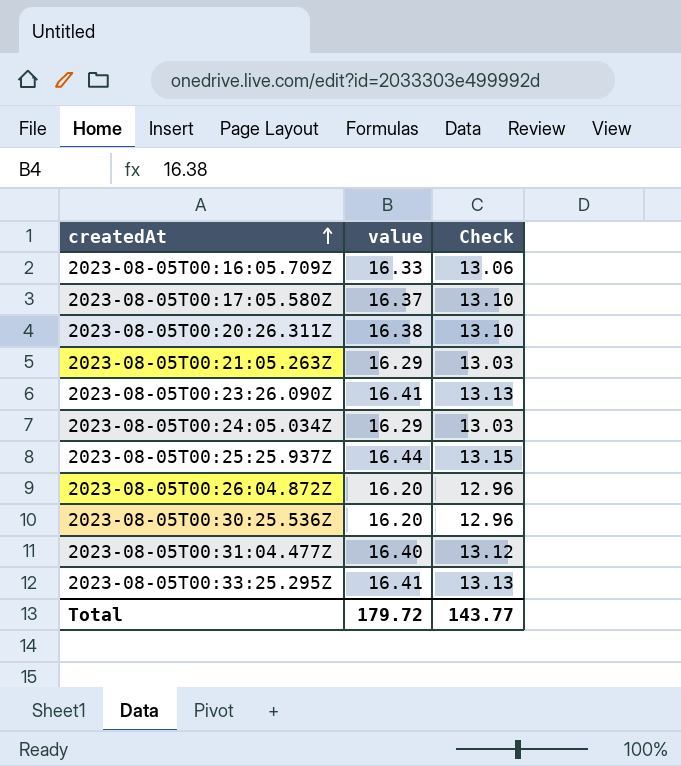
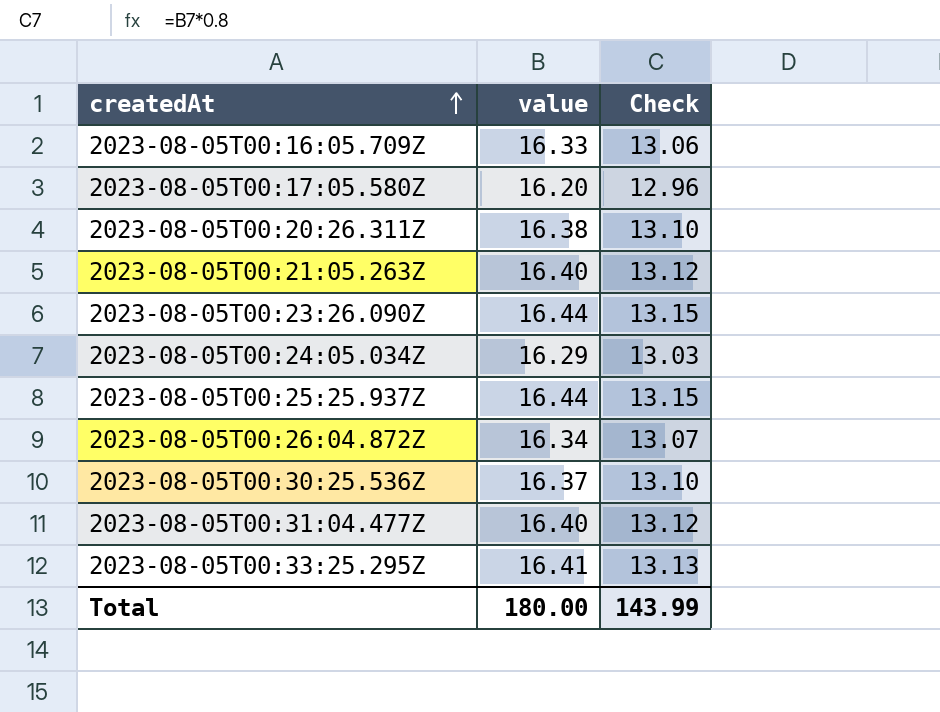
2023-08-05T00:17:05.580Z | value: 16.37 -> 16.20
2023-08-05T00:17:05.580Z | Check: 13.10 -> 12.96
2023-08-05T00:21:05.263Z | value: 16.29 -> 16.40
2023-08-05T00:21:05.263Z | Check: 13.03 -> 13.12
2023-08-05T00:23:26.090Z | value: 16.41 -> 16.44
2023-08-05T00:23:26.090Z | Check: 13.13 -> 13.15
2023-08-05T00:26:04.872Z | value: 16.20 -> 16.34
2023-08-05T00:26:04.872Z | Check: 12.96 -> 13.07
2023-08-05T00:30:25.536Z | value: 16.20 -> 16.37
2023-08-05T00:30:25.536Z | Check: 12.96 -> 13.10
Total | value: 179.72 -> 180.00
Total | Check: 143.77 -> 143.99

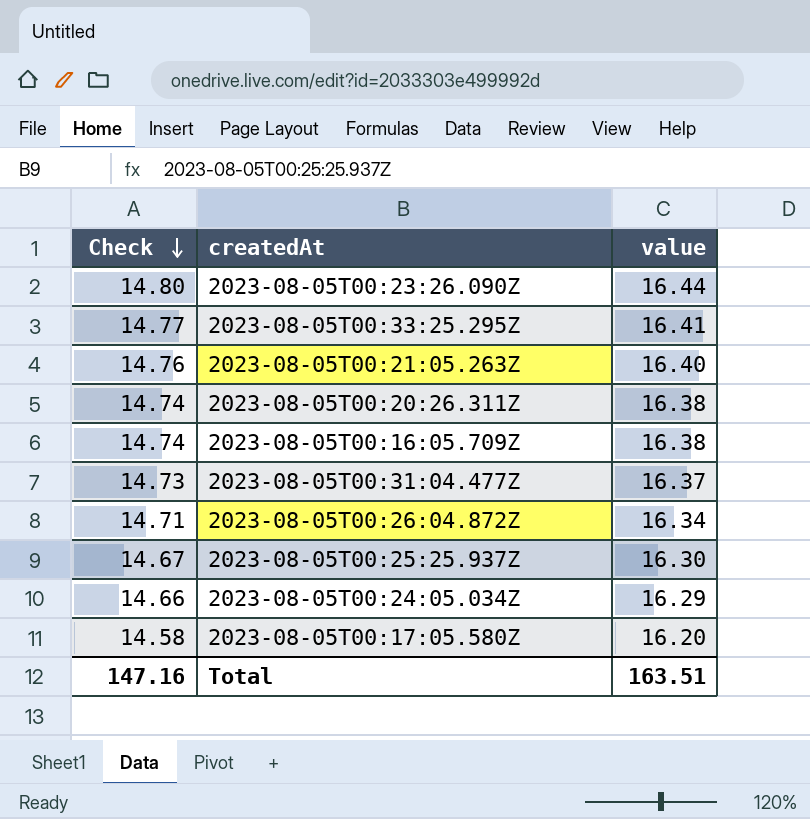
row order: createdAt ascending -> Check descending
column Check | formula: [value] * 0.8 -> [value] * 0.9
column Check | position: 3 -> 1
row 2023-08-05T00:30:25.536Z: 16.37 | 13.10 -> none
2023-08-05T00:16:05.709Z | value: 16.33 -> 16.38
2023-08-05T00:31:04.477Z | value: 16.40 -> 16.37
2023-08-05T00:25:25.937Z | value: 16.44 -> 16.30
Total | Check: 143.99 -> 147.16
Total | value: 180.00 -> 163.51

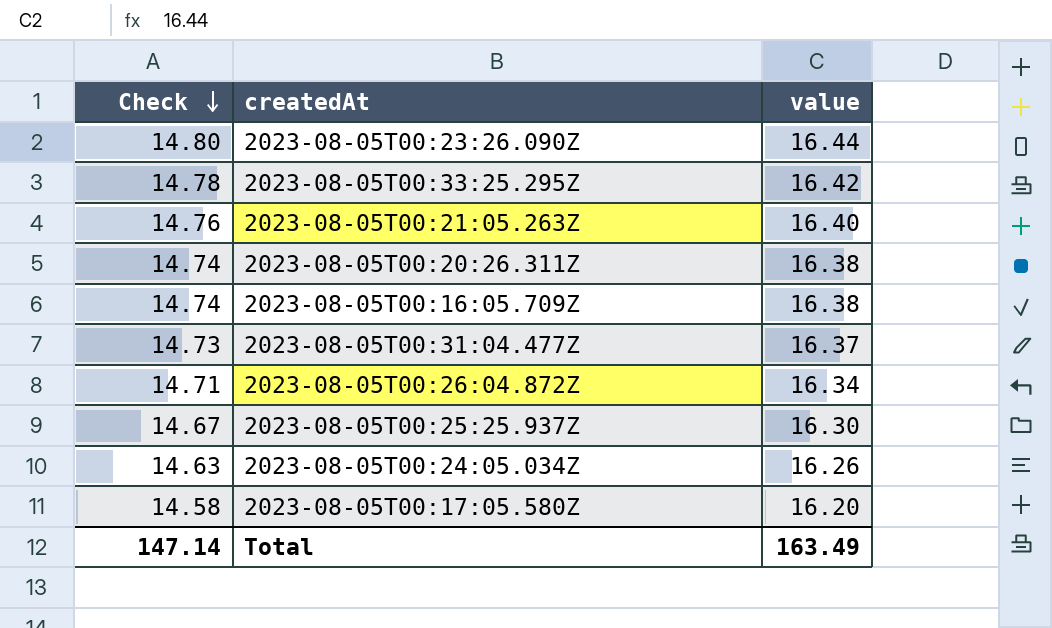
2023-08-05T00:33:25.295Z | Check: 14.77 -> 14.78
2023-08-05T00:33:25.295Z | value: 16.41 -> 16.42
2023-08-05T00:24:05.034Z | Check: 14.66 -> 14.63
2023-08-05T00:24:05.034Z | value: 16.29 -> 16.26
Total | Check: 147.16 -> 147.14
Total | value: 163.51 -> 163.49

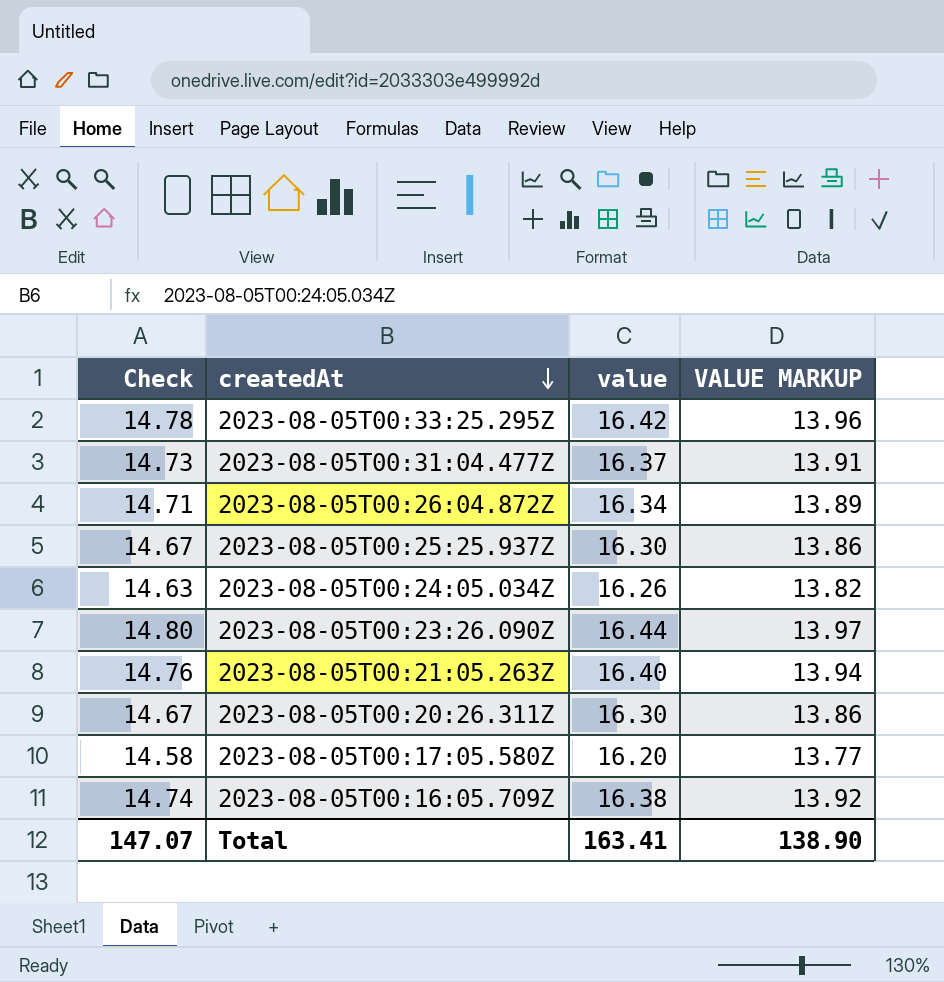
row order: Check descending -> createdAt descending
column VALUE MARKUP | formula: none -> [value] * 0.85
2023-08-05T00:20:26.311Z | Check: 14.74 -> 14.67
2023-08-05T00:20:26.311Z | value: 16.38 -> 16.30
Total | Check: 147.14 -> 147.07
Total | value: 163.49 -> 163.41

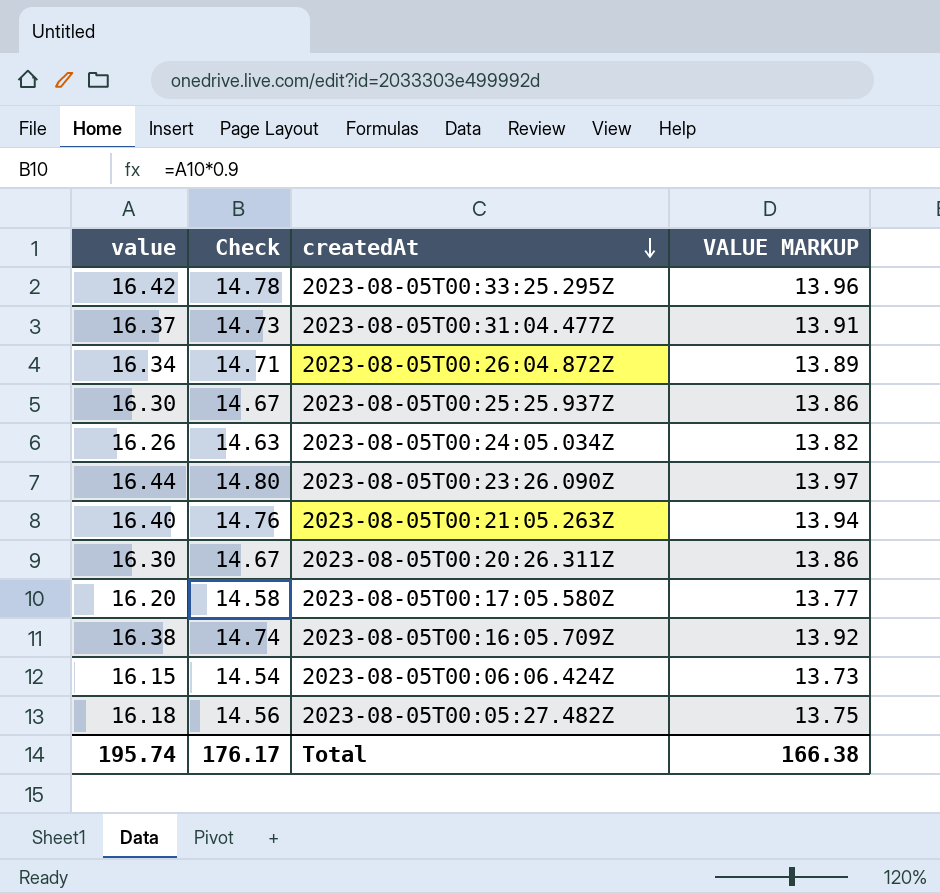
column value | position: 3 -> 1
row 2023-08-05T00:06:06.424Z: none -> 16.15 | 14.54 | 13.73
row 2023-08-05T00:05:27.482Z: none -> 16.18 | 14.56 | 13.75
Total | value: 163.41 -> 195.74
Total | Check: 147.07 -> 176.17
Total | VALUE MARKUP: 138.90 -> 166.38

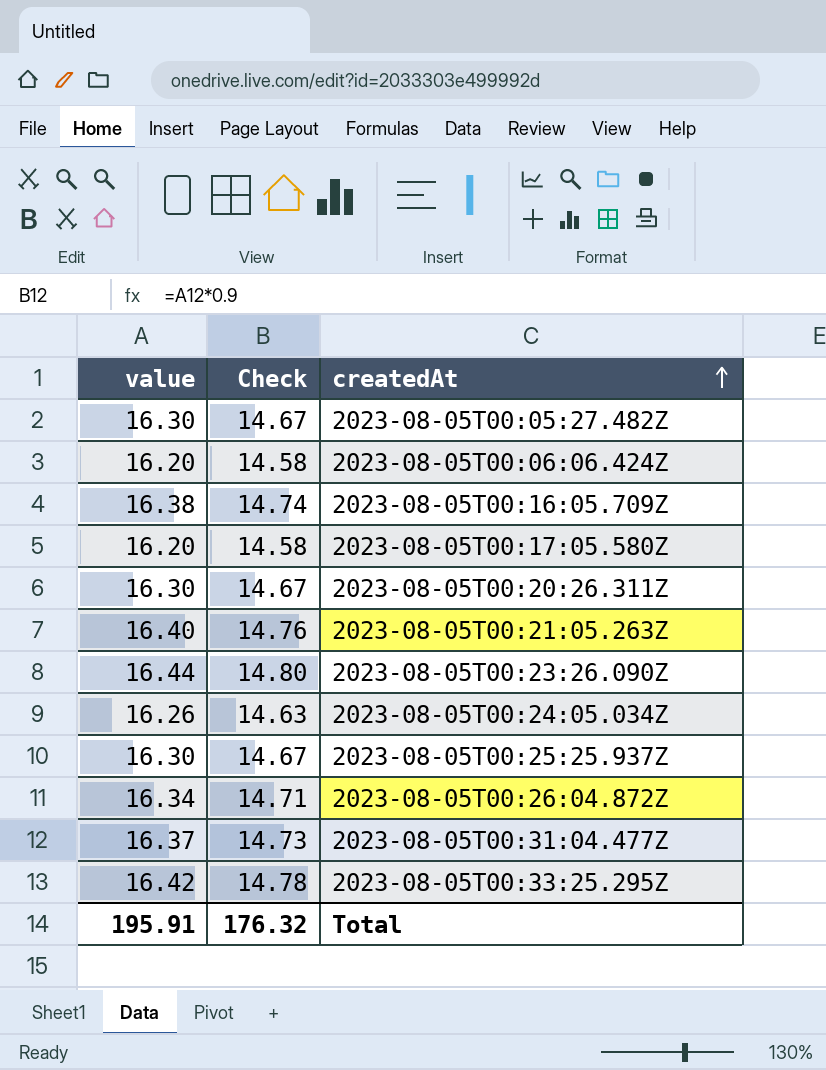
row order: createdAt descending -> createdAt ascending
column VALUE MARKUP | formula: [value] * 0.85 -> none
2023-08-05T00:05:27.482Z | value: 16.18 -> 16.30
2023-08-05T00:05:27.482Z | Check: 14.56 -> 14.67
2023-08-05T00:06:06.424Z | value: 16.15 -> 16.20
2023-08-05T00:06:06.424Z | Check: 14.54 -> 14.58
Total | value: 195.74 -> 195.91
Total | Check: 176.17 -> 176.32

